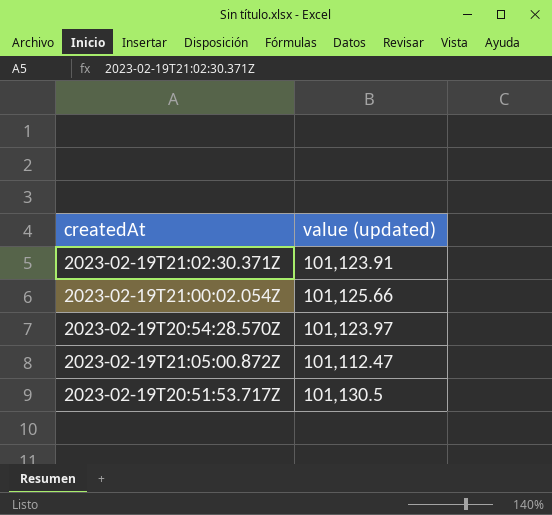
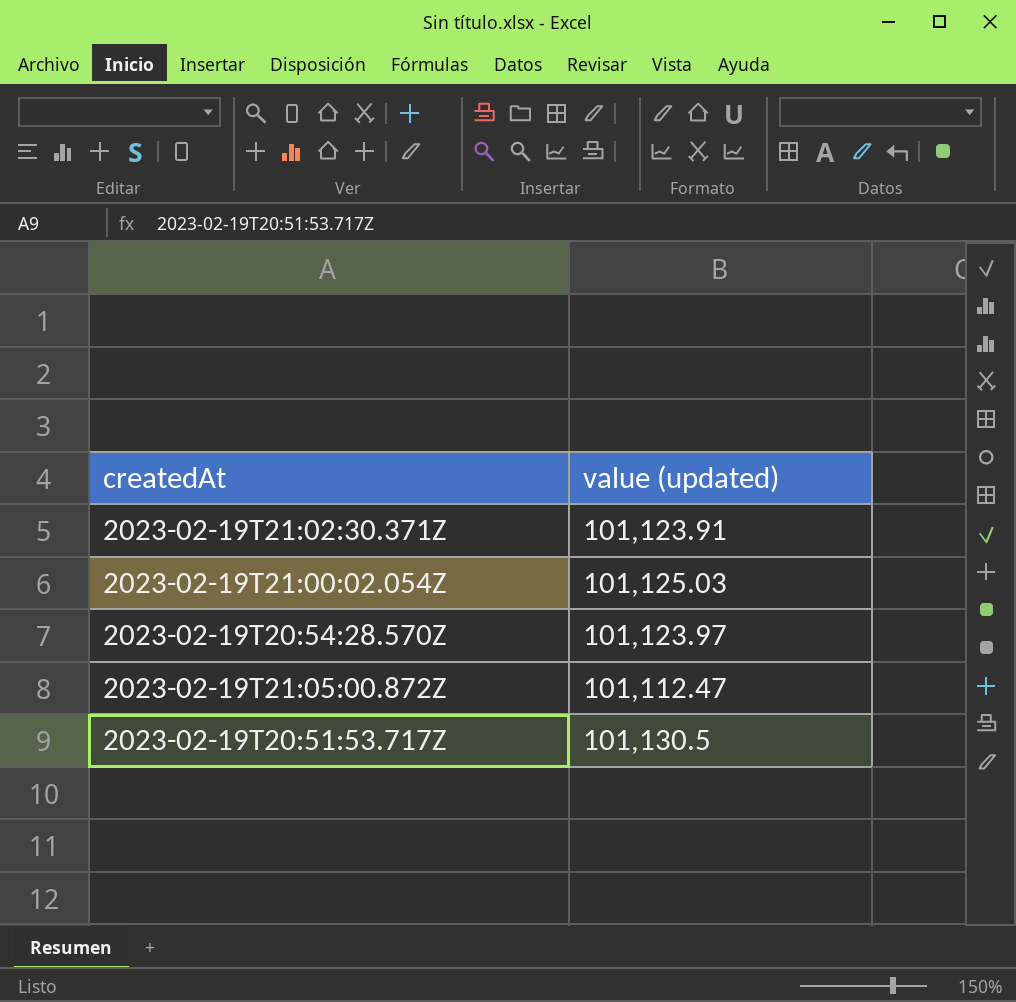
2023-02-19T21:00:02.054Z | value (updated): 101,125.66 -> 101,125.03

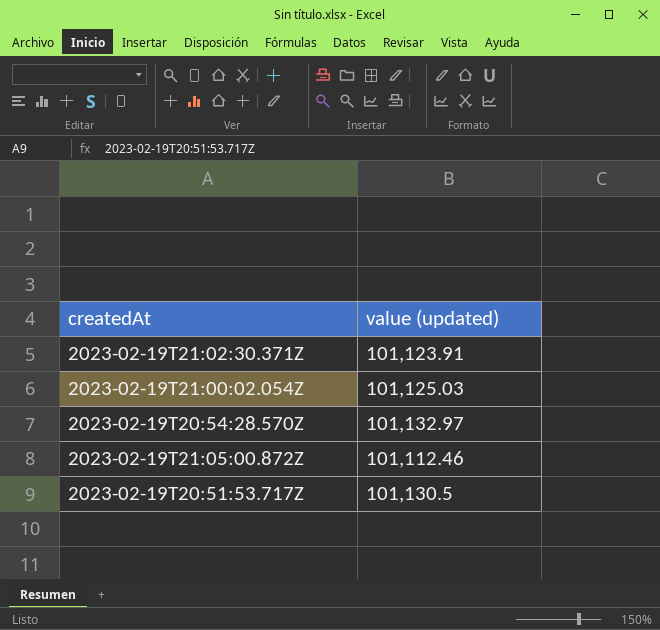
2023-02-19T20:54:28.570Z | value (updated): 101,123.97 -> 101,132.97
2023-02-19T21:05:00.872Z | value (updated): 101,112.47 -> 101,112.46

